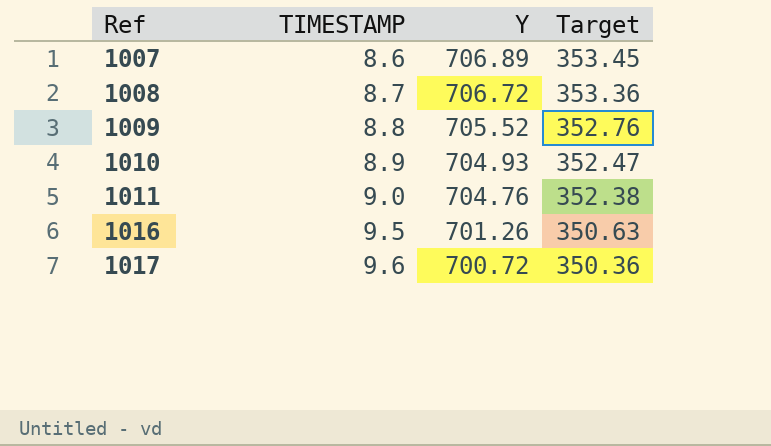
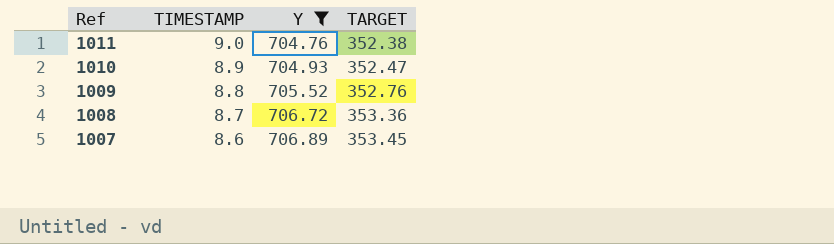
filter: none -> Y >= 704.76
row order: Ref ascending -> Ref descending
column name: Target -> TARGET

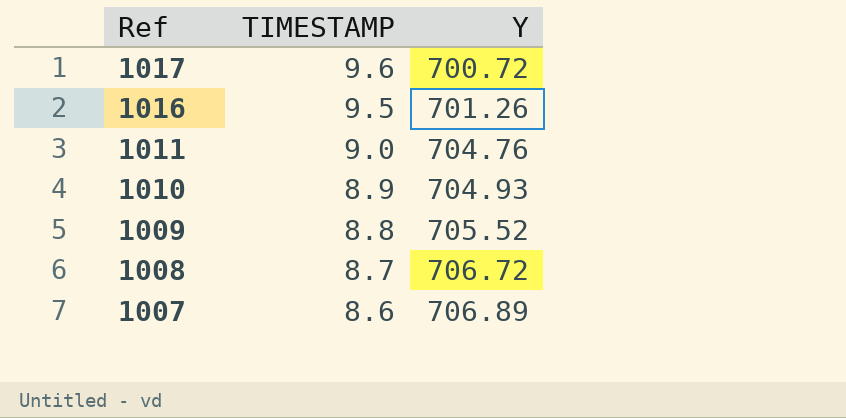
filter: Y >= 704.76 -> none
column TARGET | formula: [Y] * 0.5 -> none

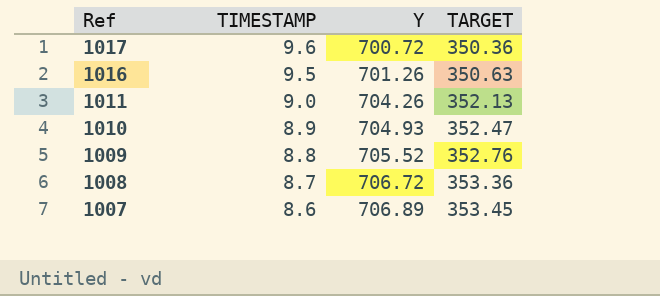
column TARGET | formula: none -> [Y] * 0.5
1011 | Y: 704.76 -> 704.26

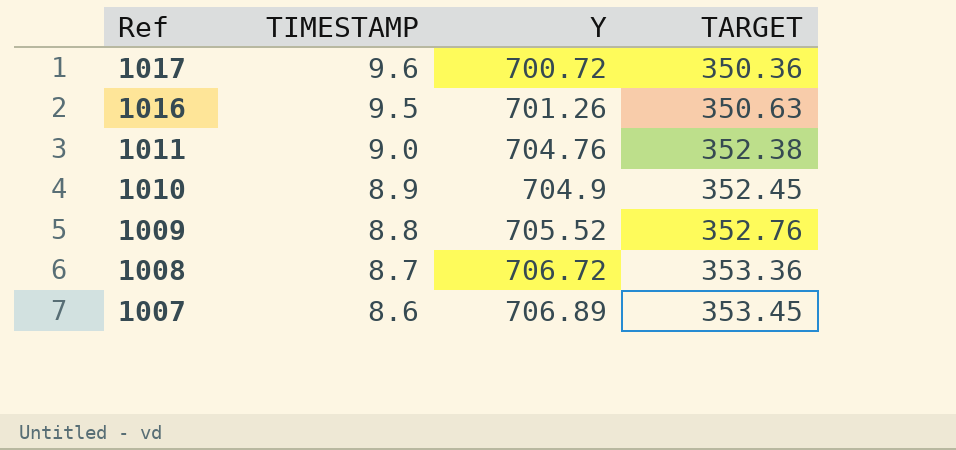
1011 | Y: 704.26 -> 704.76
1011 | TARGET: 352.13 -> 352.38
1010 | Y: 704.93 -> 704.9
1010 | TARGET: 352.47 -> 352.45

